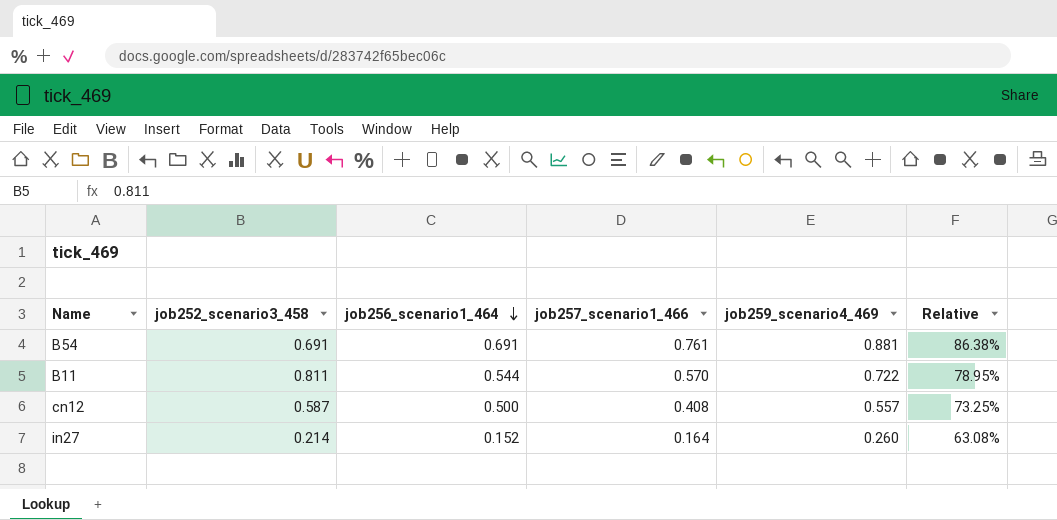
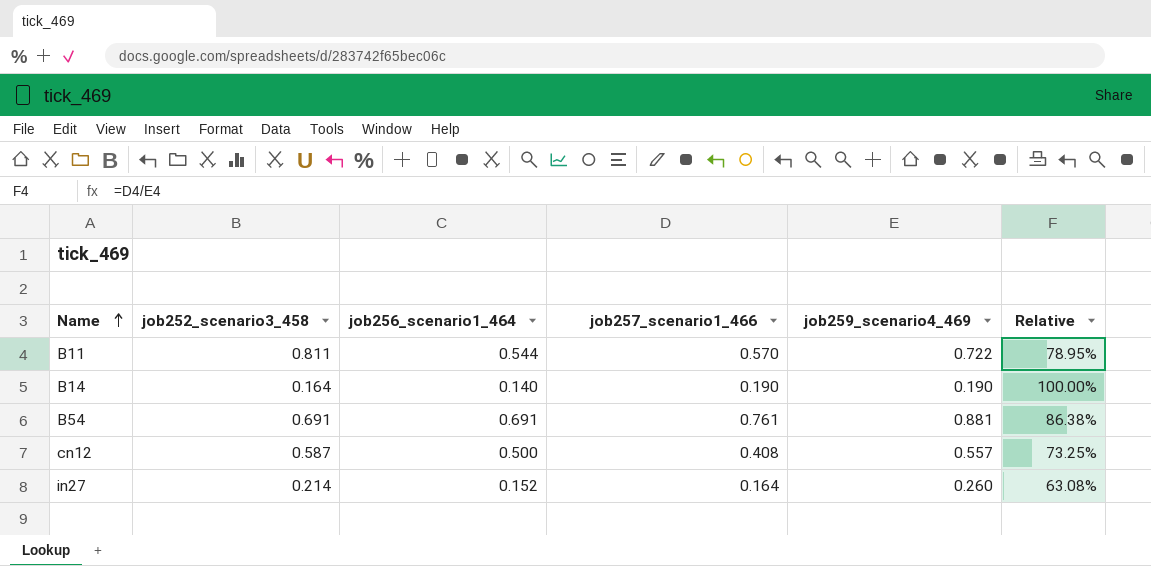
row order: job256_scenario1_464 descending -> Name ascending
row B14: none -> 0.164 | 0.140 | 0.190 | 0.190 | 100.00%

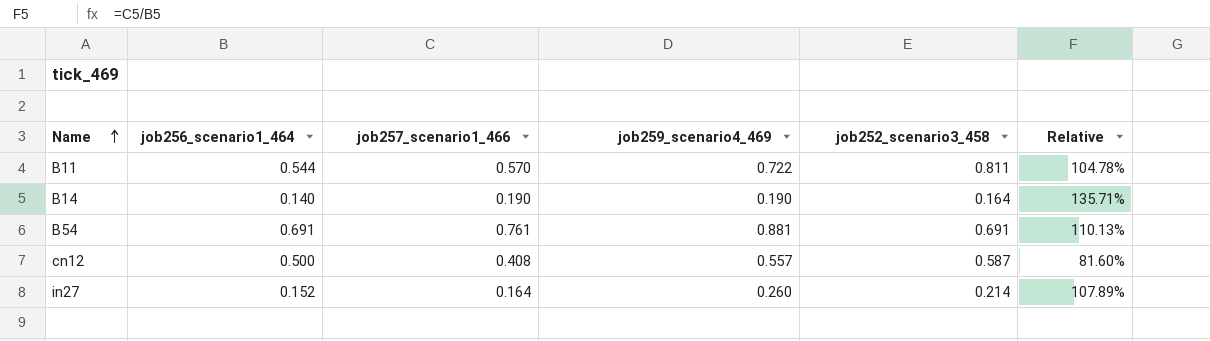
column job252_scenario3_458 | position: 2 -> 5
column Relative | formula: [job257_scenario1_466] / [job259_scenario4_469] -> [job257_scenario1_466] / [job256_scenario1_464]

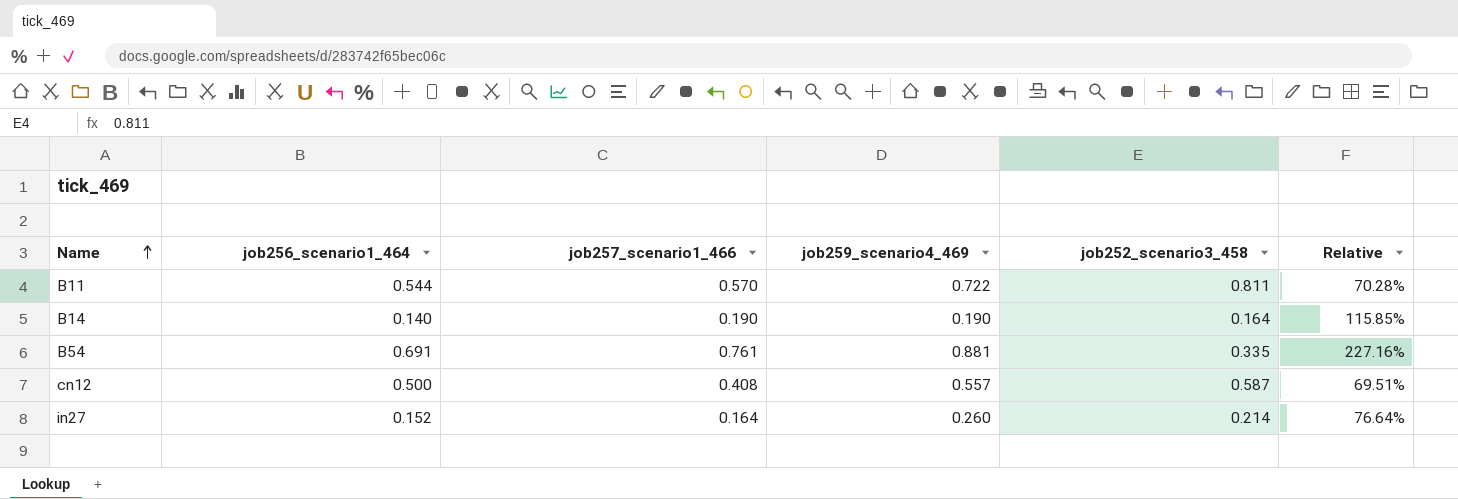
column Relative | formula: [job257_scenario1_466] / [job256_scenario1_464] -> [job257_scenario1_466] / [job252_scenario3_458]
B54 | job252_scenario3_458: 0.691 -> 0.335

